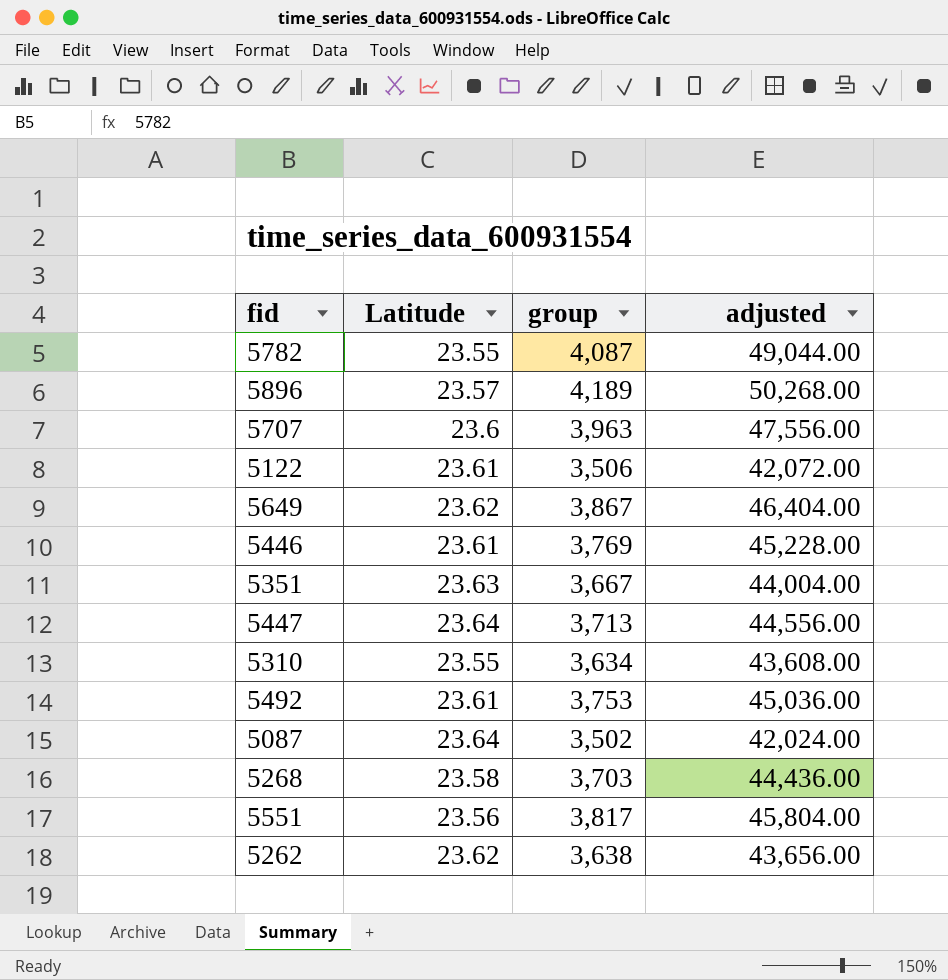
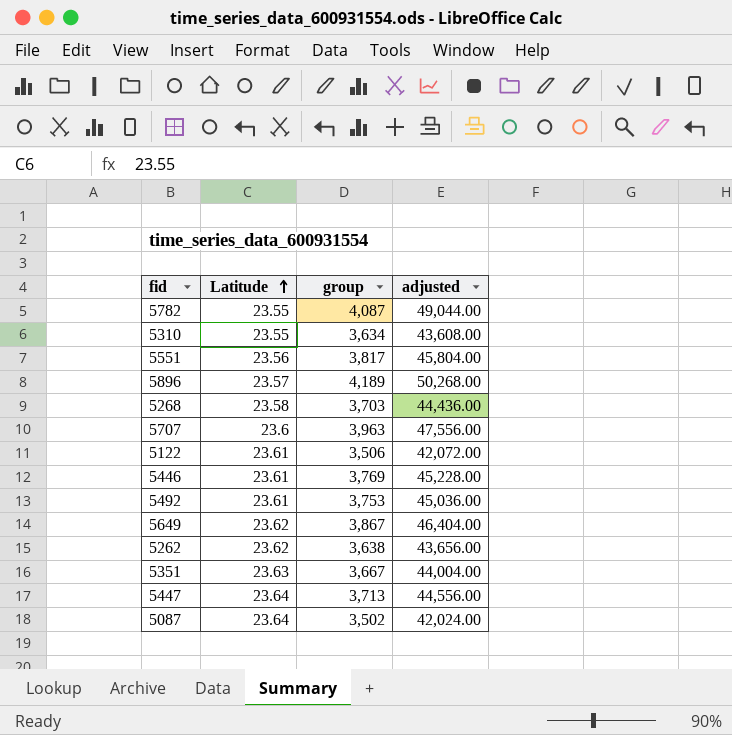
row order: none -> Latitude ascending

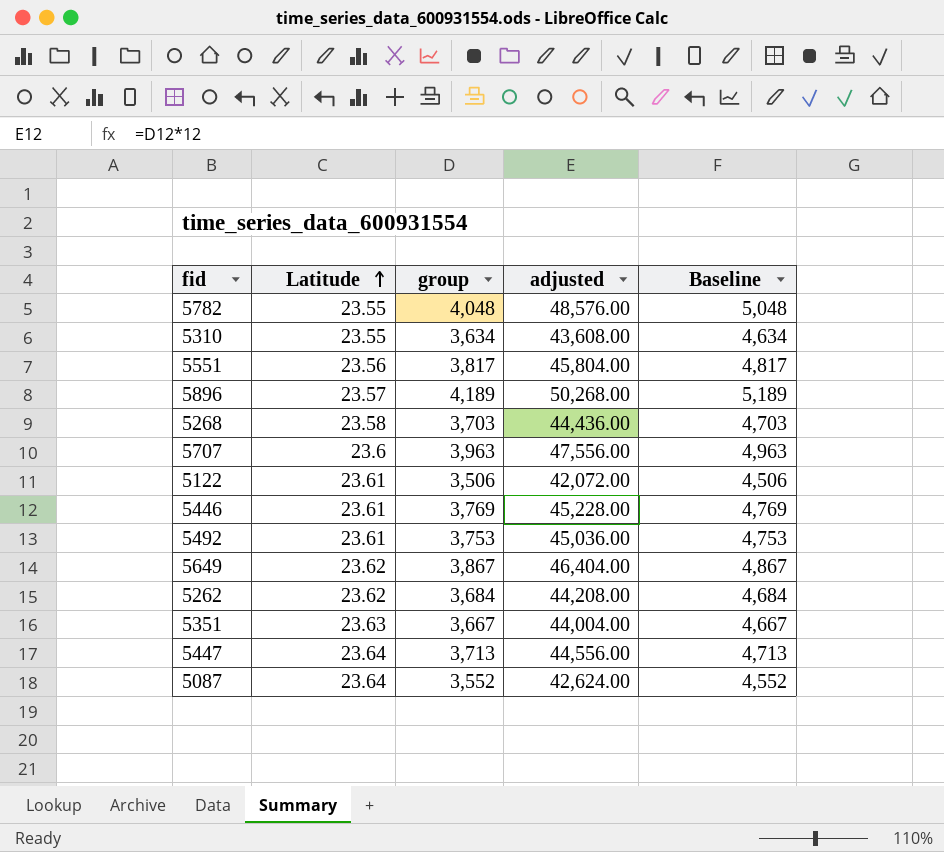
column Baseline | formula: none -> [group] + 1000
5782 | group: 4,087 -> 4,048
5782 | adjusted: 49,044.00 -> 48,576.00
5262 | group: 3,638 -> 3,684
5262 | adjusted: 43,656.00 -> 44,208.00
5087 | group: 3,502 -> 3,552
5087 | adjusted: 42,024.00 -> 42,624.00

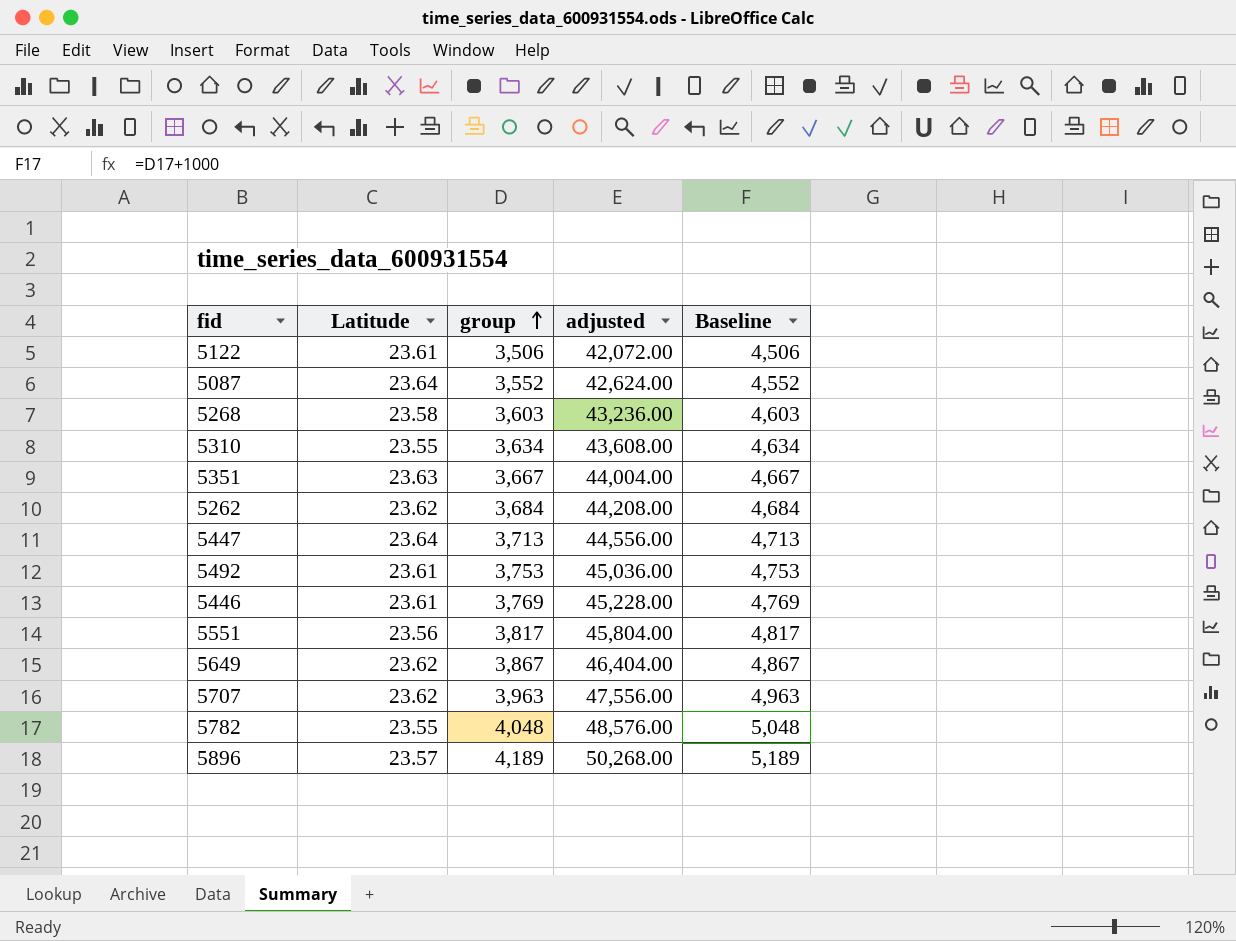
row order: Latitude ascending -> group ascending
5268 | group: 3,703 -> 3,603
5268 | adjusted: 44,436.00 -> 43,236.00
5268 | Baseline: 4,703 -> 4,603
5707 | Latitude: 23.6 -> 23.62

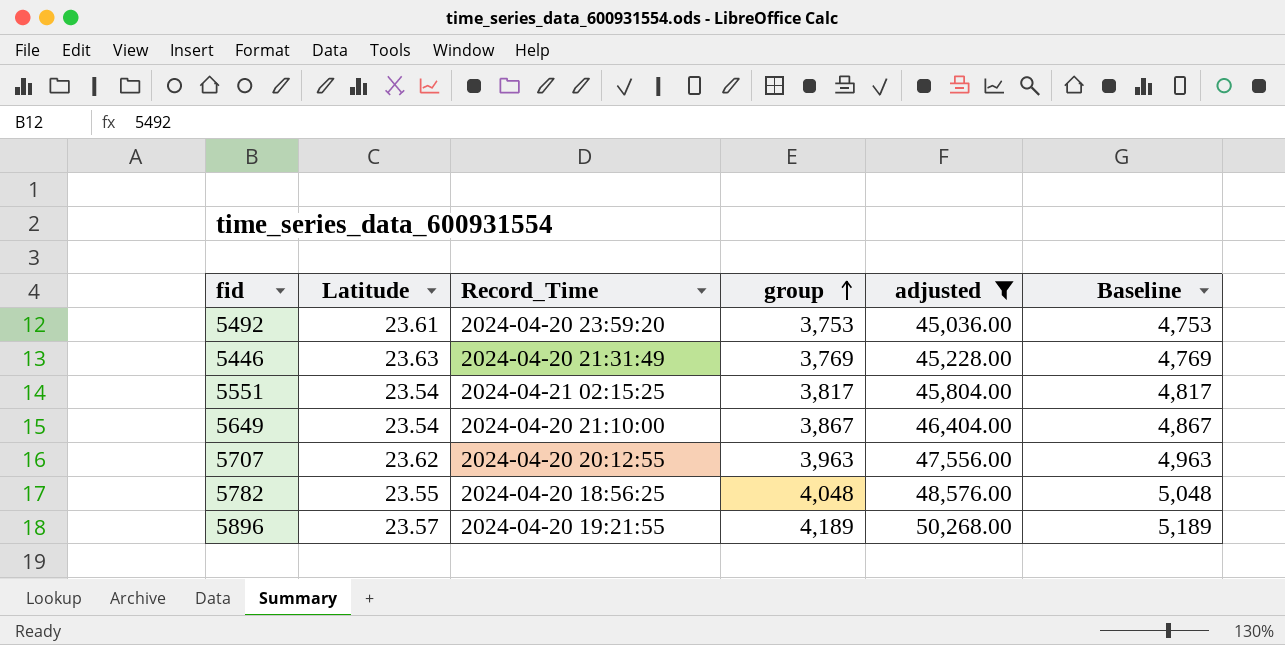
filter: none -> adjusted >= 45,036.00
column Record_Time | position: none -> 3
5446 | Latitude: 23.61 -> 23.63
5551 | Latitude: 23.56 -> 23.54
5649 | Latitude: 23.62 -> 23.54

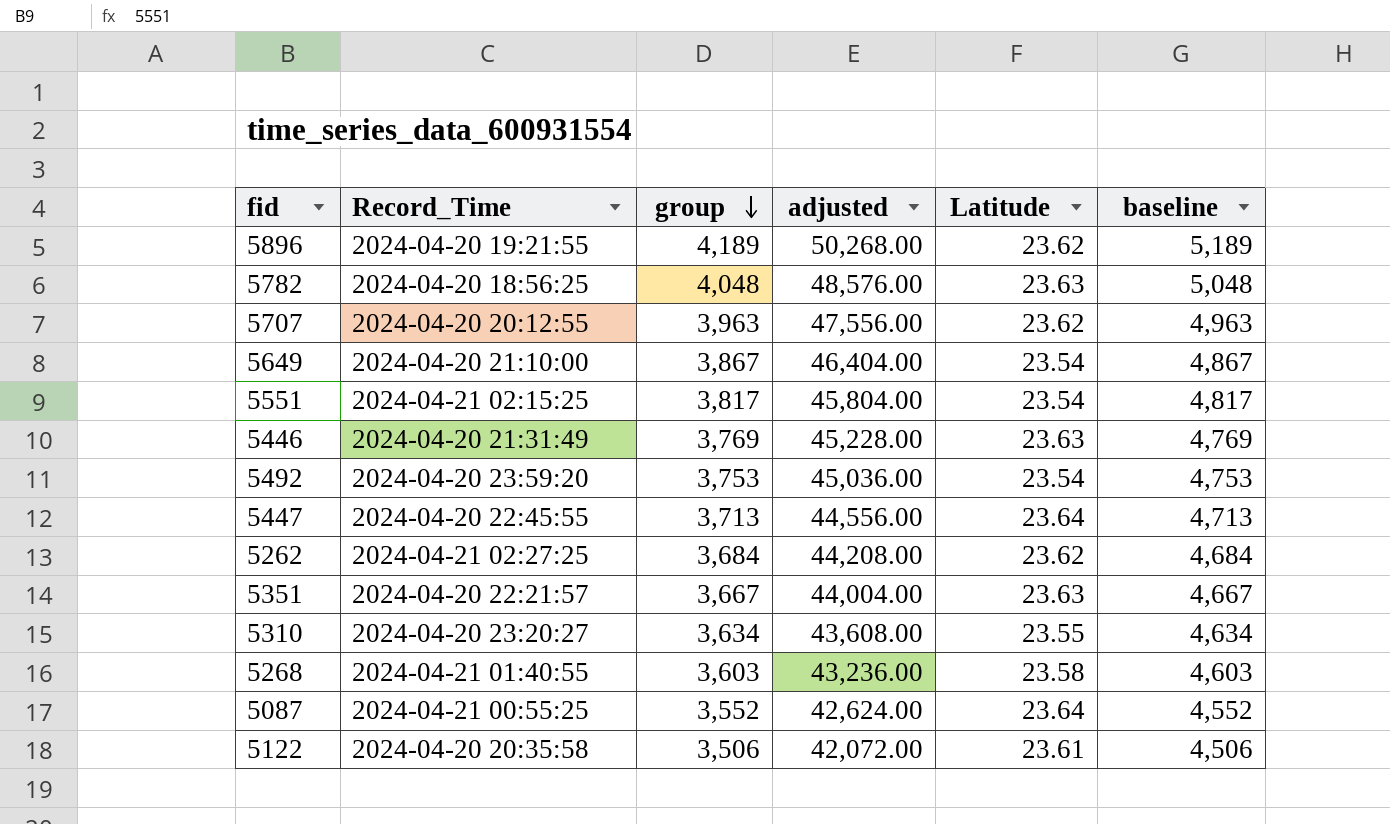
filter: adjusted >= 45,036.00 -> none
row order: group ascending -> group descending
column Latitude | position: 2 -> 5
column name: Baseline -> baseline
5896 | Latitude: 23.57 -> 23.62
5782 | Latitude: 23.55 -> 23.63
5492 | Latitude: 23.61 -> 23.54

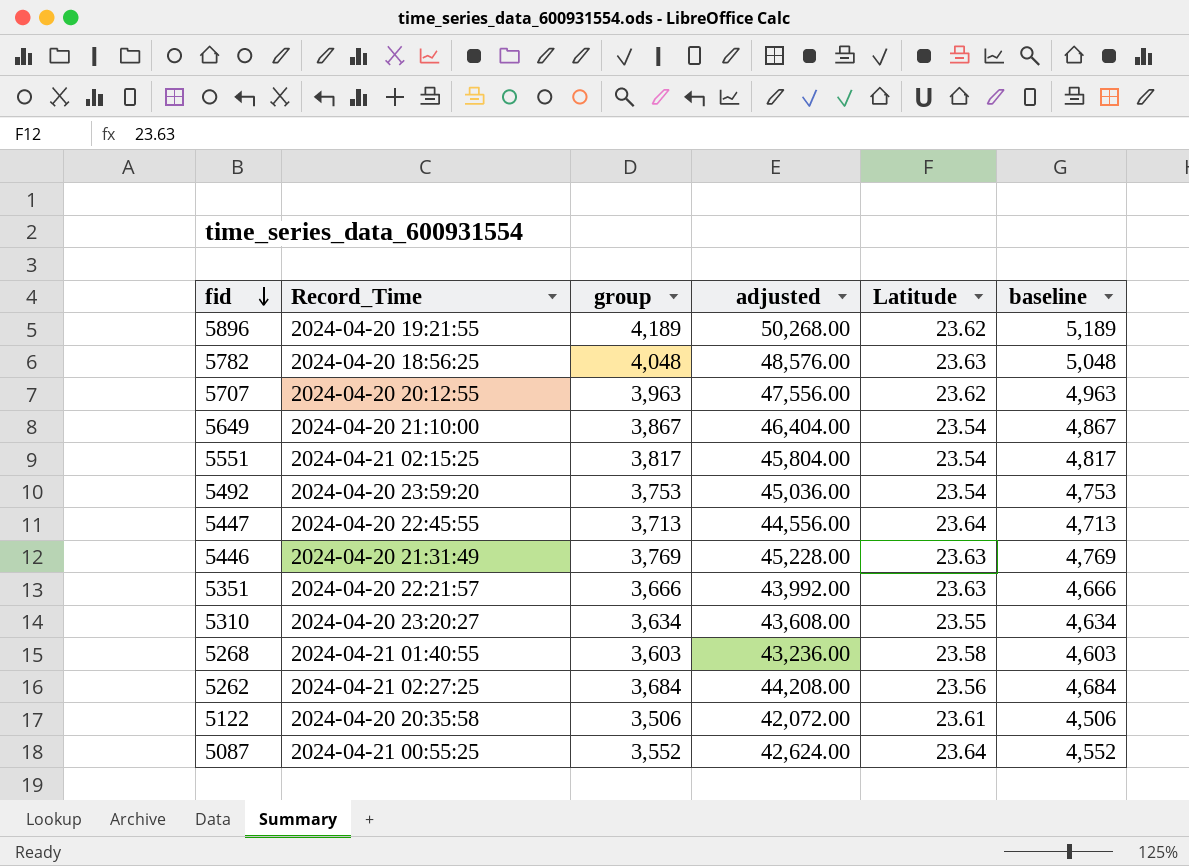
row order: group descending -> fid descending
5351 | group: 3,667 -> 3,666
5351 | adjusted: 44,004.00 -> 43,992.00
5351 | baseline: 4,667 -> 4,666
5262 | Latitude: 23.62 -> 23.56

